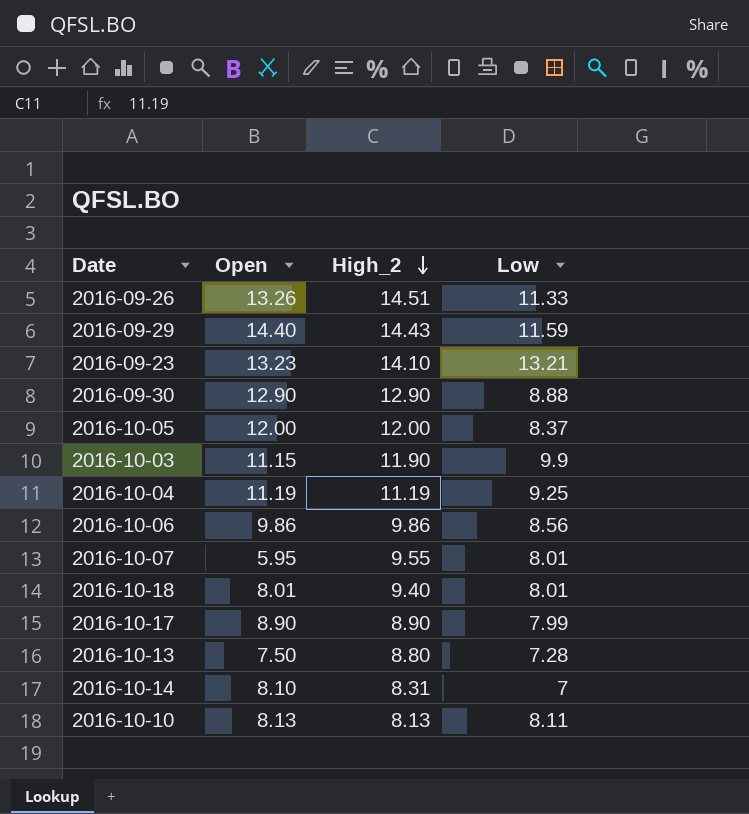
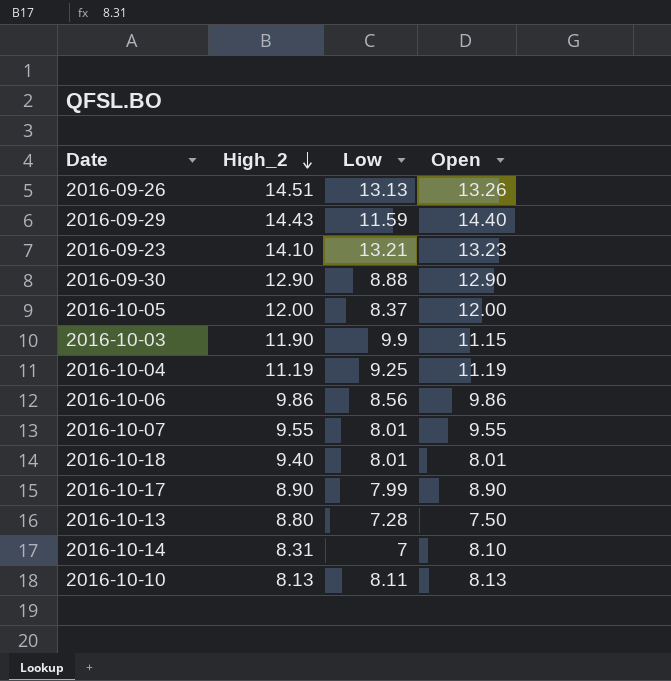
column Open | position: 2 -> 4
2016-09-26 | Low: 11.33 -> 13.13
2016-10-07 | Open: 5.95 -> 9.55

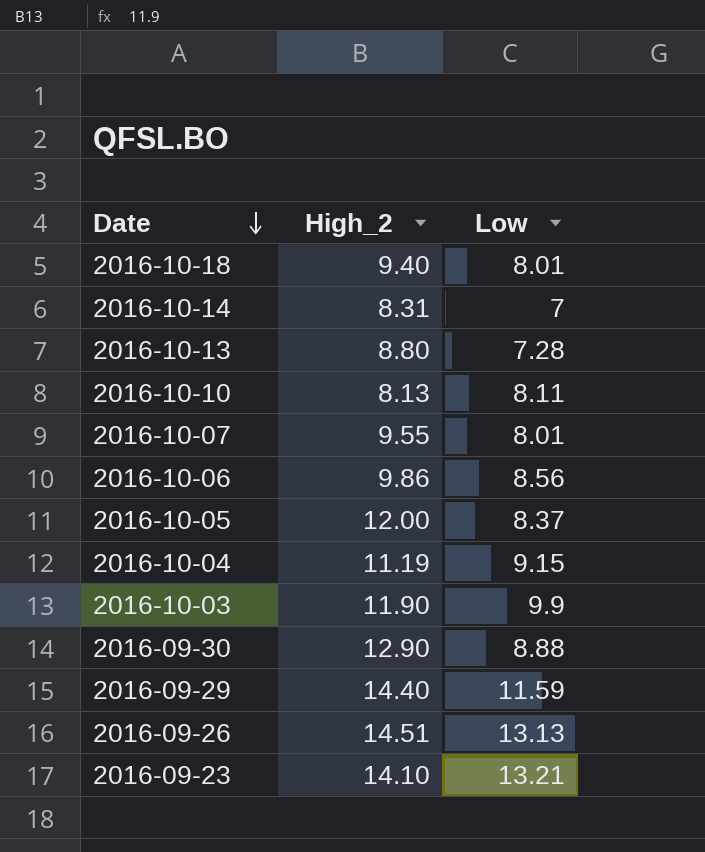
row order: High_2 descending -> Date descending
column Open | position: 4 -> none
row 2016-10-17: 8.90 | 7.99 | 8.90 -> none
2016-10-04 | Low: 9.25 -> 9.15
2016-09-29 | High_2: 14.43 -> 14.40

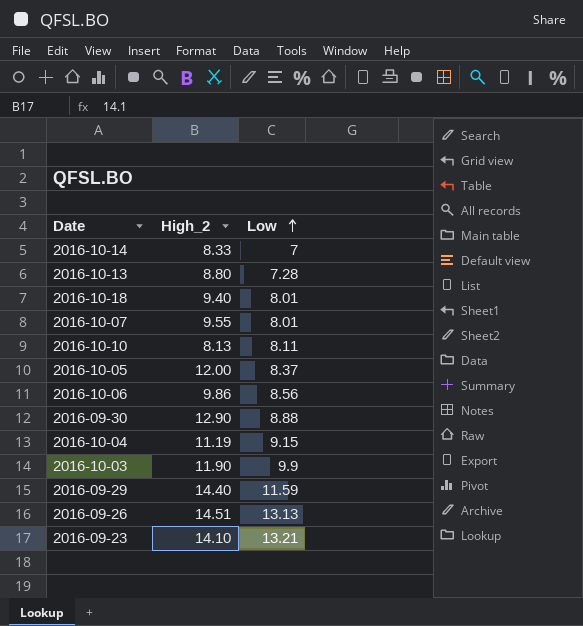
row order: Date descending -> Low ascending
2016-10-14 | High_2: 8.31 -> 8.33

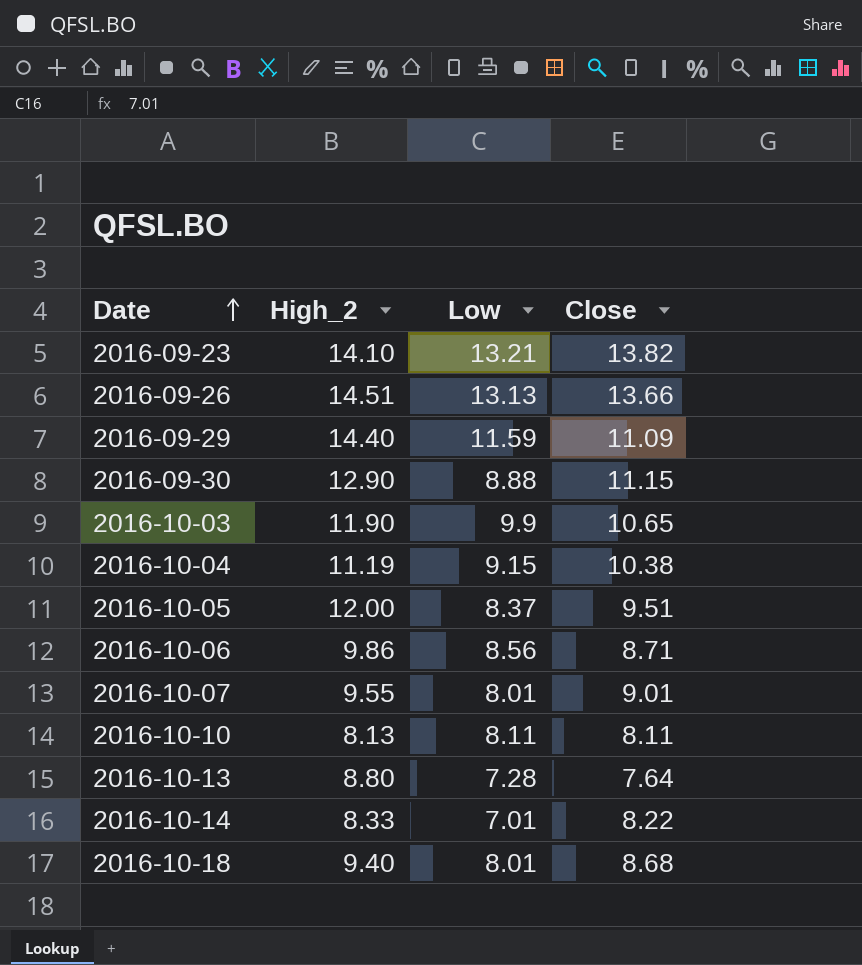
row order: Low ascending -> Date ascending
column Close | position: none -> 4
2016-10-14 | Low: 7 -> 7.01

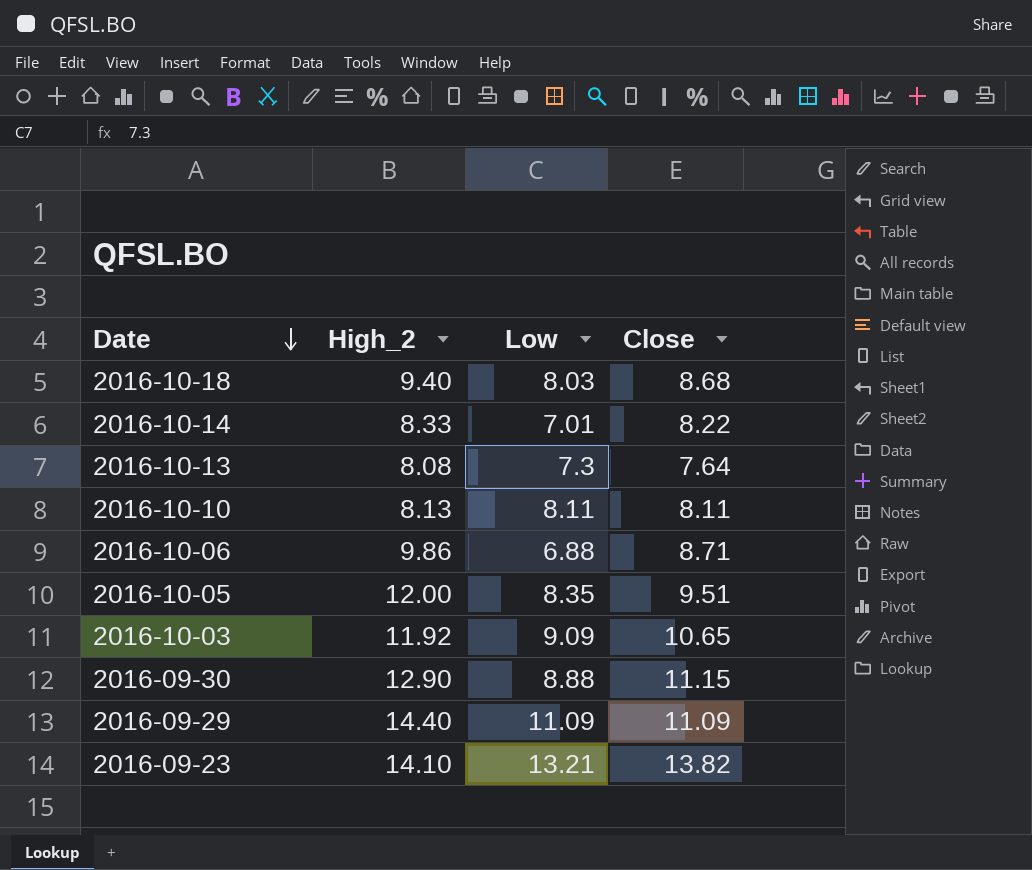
row order: Date ascending -> Date descending
row 2016-09-26: 14.51 | 13.13 | 13.66 -> none
row 2016-10-04: 11.19 | 9.15 | 10.38 -> none
row 2016-10-07: 9.55 | 8.01 | 9.01 -> none
2016-10-18 | Low: 8.01 -> 8.03
2016-10-13 | High_2: 8.80 -> 8.08
2016-10-13 | Low: 7.28 -> 7.3
2016-10-06 | Low: 8.56 -> 6.88
2016-10-05 | Low: 8.37 -> 8.35
2016-10-03 | High_2: 11.90 -> 11.92
2016-10-03 | Low: 9.9 -> 9.09
2016-09-29 | Low: 11.59 -> 11.09

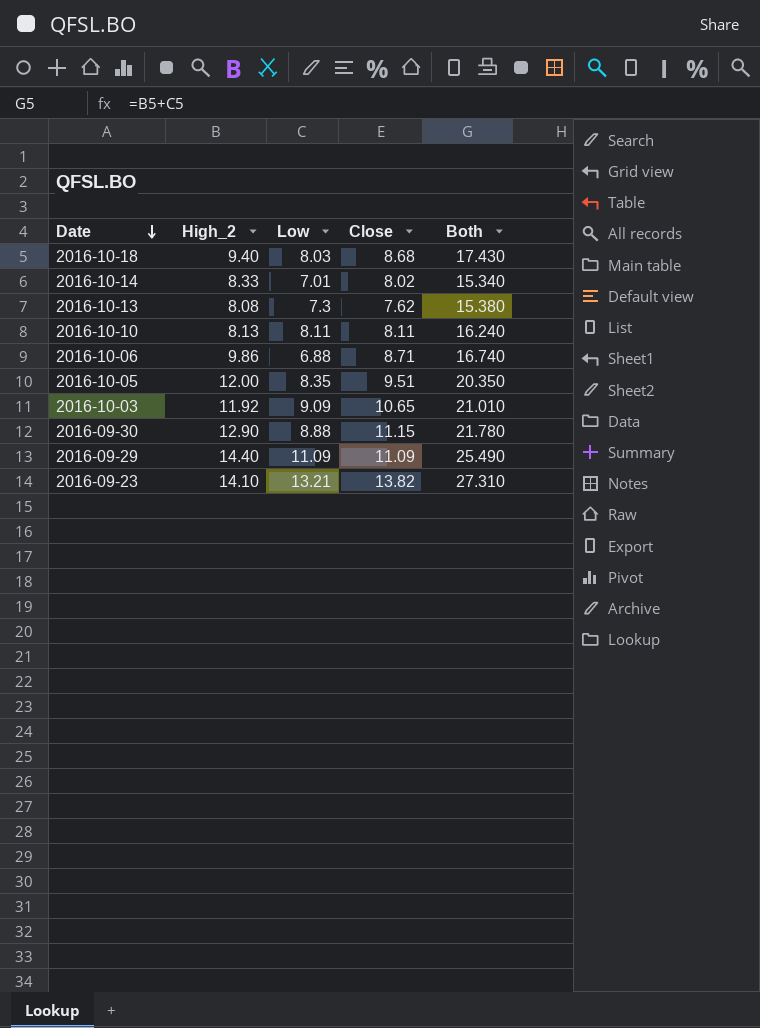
column Both | formula: none -> [High_2] + [Low]
2016-10-14 | Close: 8.22 -> 8.02
2016-10-13 | Close: 7.64 -> 7.62

